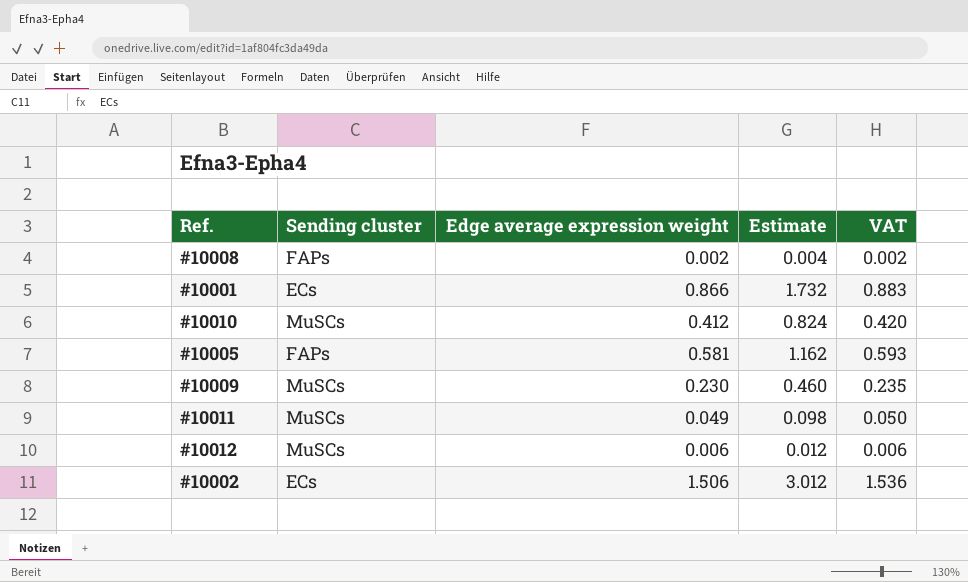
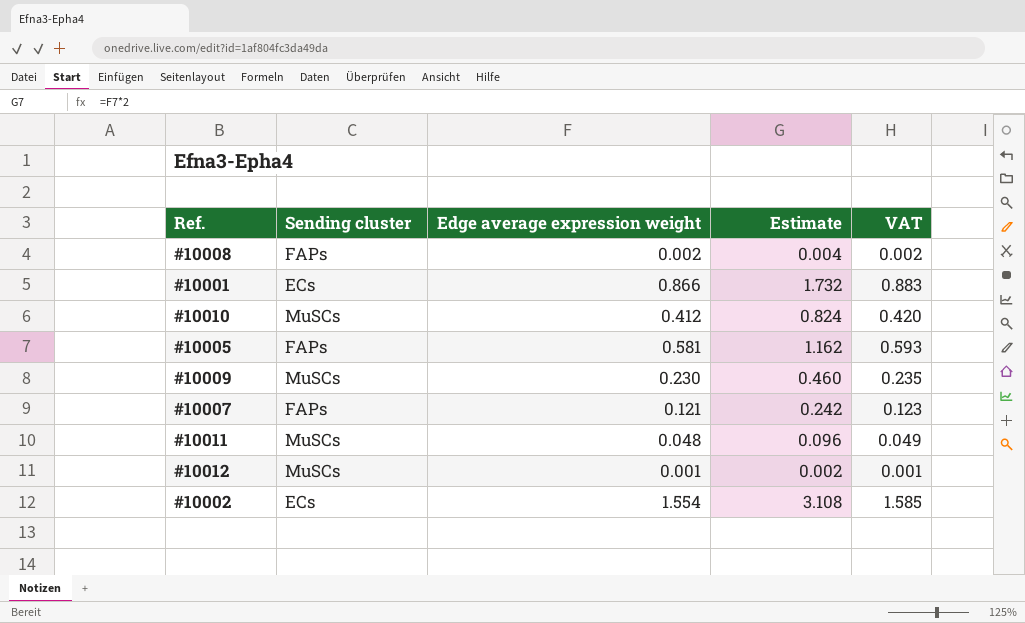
row #10007: none -> FAPs | 0.121 | 0.242 | 0.123
#10011 | Edge average expression weight: 0.049 -> 0.048
#10011 | Estimate: 0.098 -> 0.096
#10011 | VAT: 0.050 -> 0.049
#10012 | Edge average expression weight: 0.006 -> 0.001
#10012 | Estimate: 0.012 -> 0.002
#10012 | VAT: 0.006 -> 0.001
#10002 | Edge average expression weight: 1.506 -> 1.554
#10002 | Estimate: 3.012 -> 3.108
#10002 | VAT: 1.536 -> 1.585

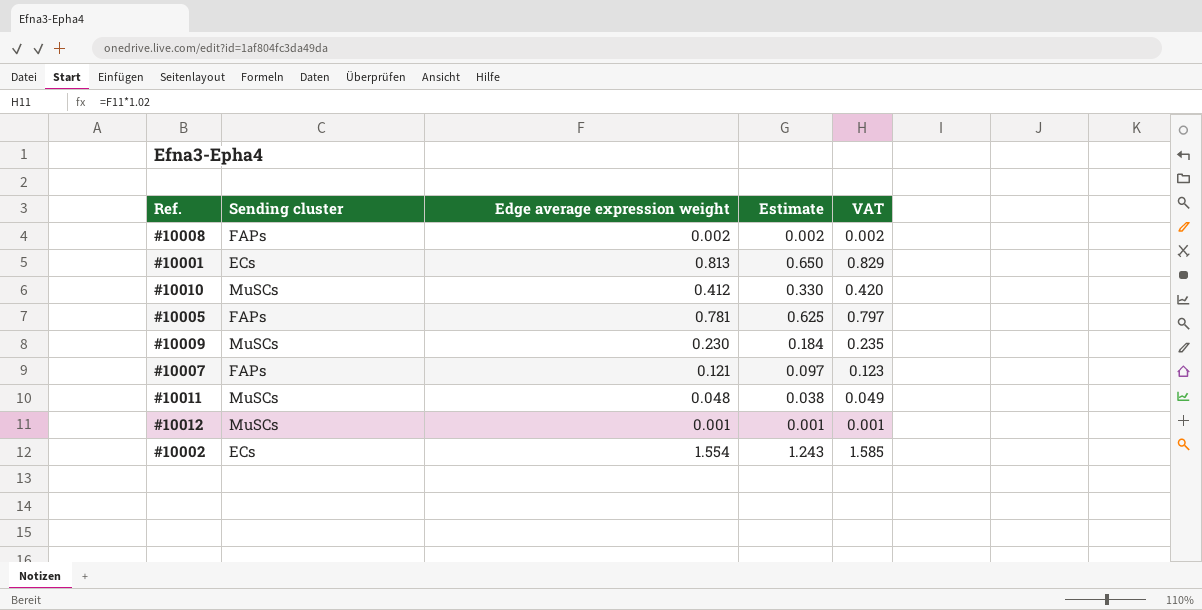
column Estimate | formula: [Edge average expression weight] * 2 -> [Edge average expression weight] * 0.8
#10001 | Edge average expression weight: 0.866 -> 0.813
#10001 | VAT: 0.883 -> 0.829
#10005 | Edge average expression weight: 0.581 -> 0.781
#10005 | VAT: 0.593 -> 0.797

